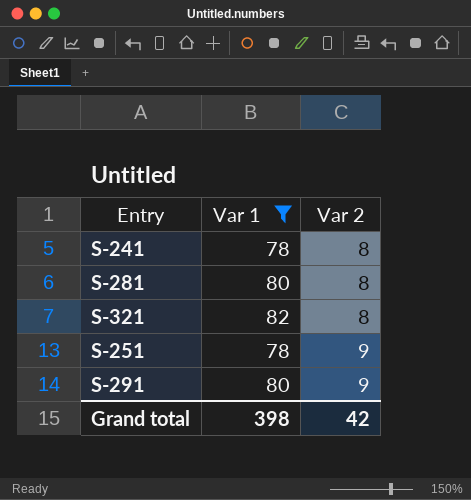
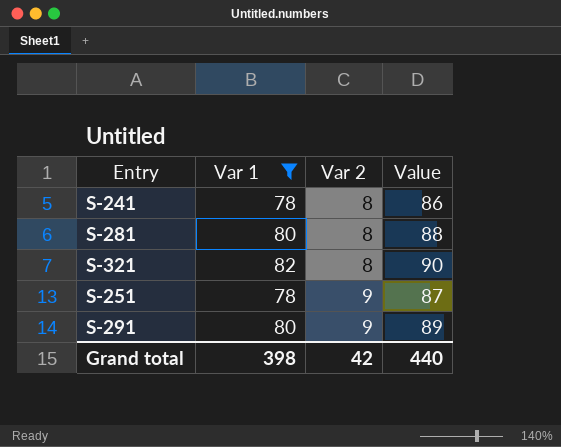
column Value | formula: none -> [Var 1] + [Var 2]

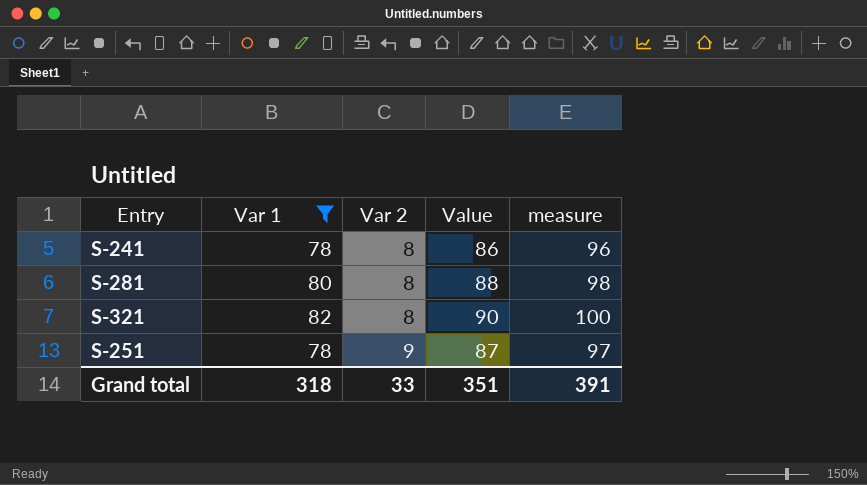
column measure | formula: none -> [Value] + 10
row S-291: 80 | 9 | 89 -> none
Grand total | Var 1: 398 -> 318
Grand total | Var 2: 42 -> 33
Grand total | Value: 440 -> 351

